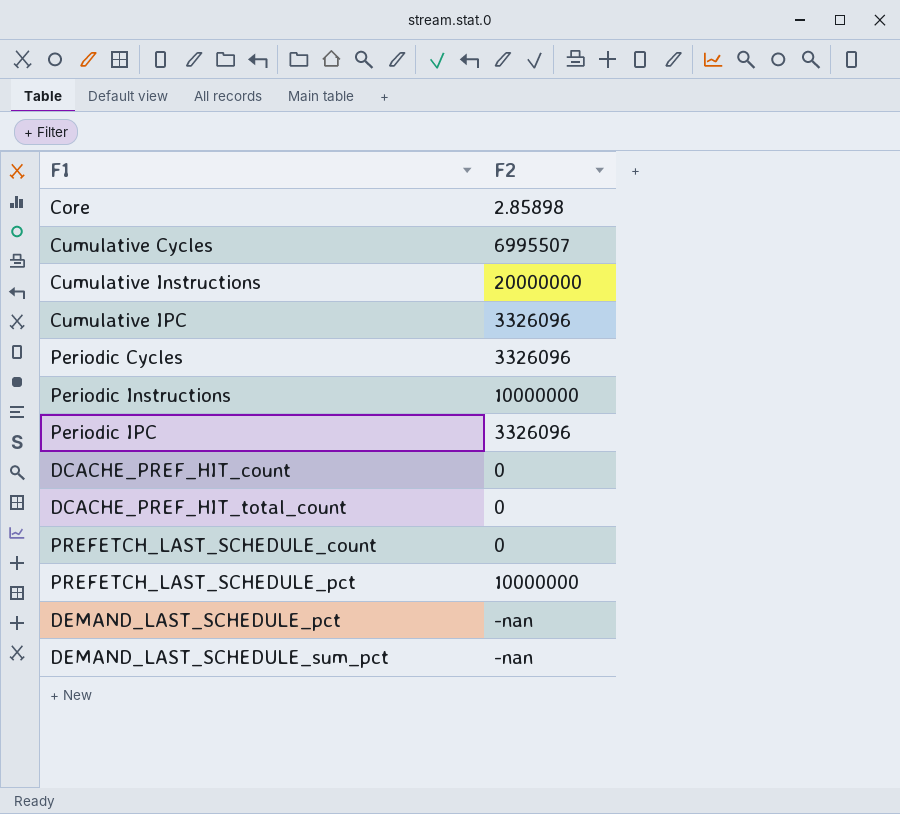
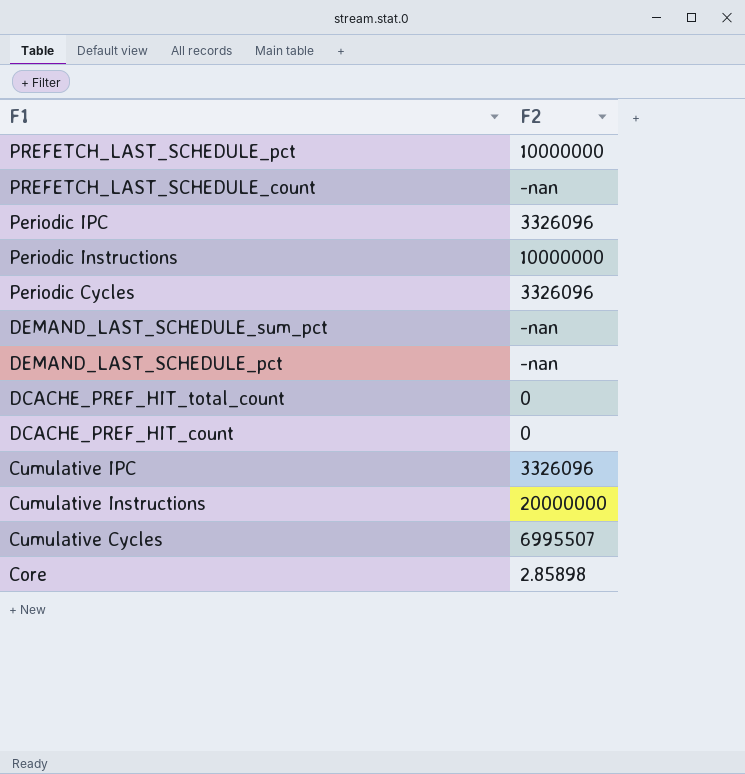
row order: none -> F1 descending
PREFETCH_LAST_SCHEDULE_count | F2: 0 -> -nan

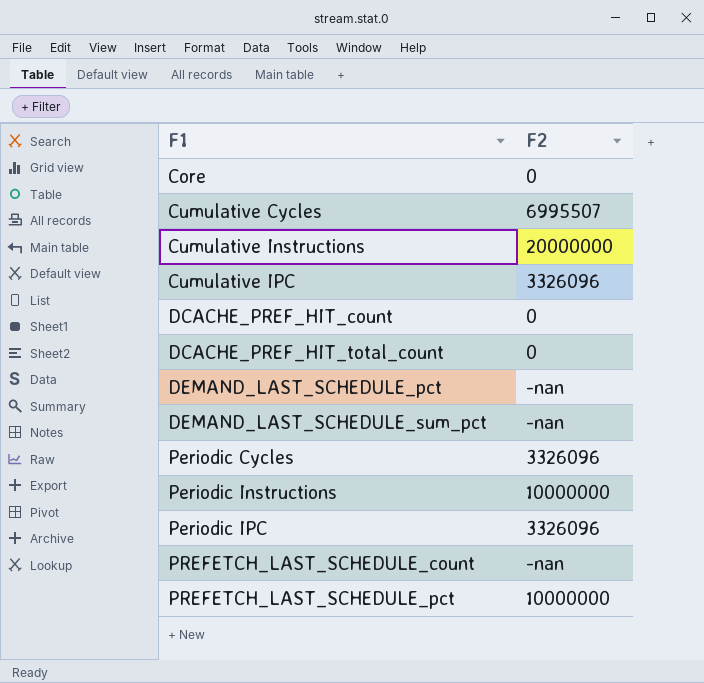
row order: F1 descending -> F1 ascending
Core | F2: 2.85898 -> 0

